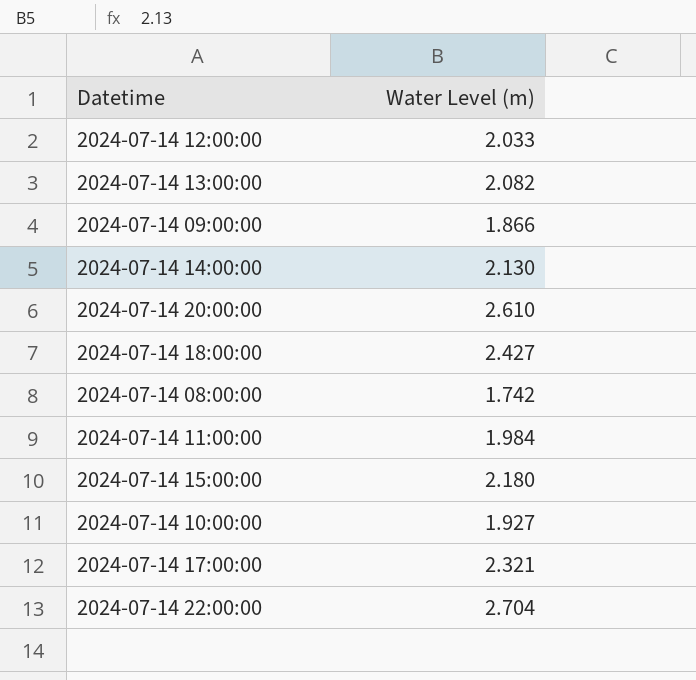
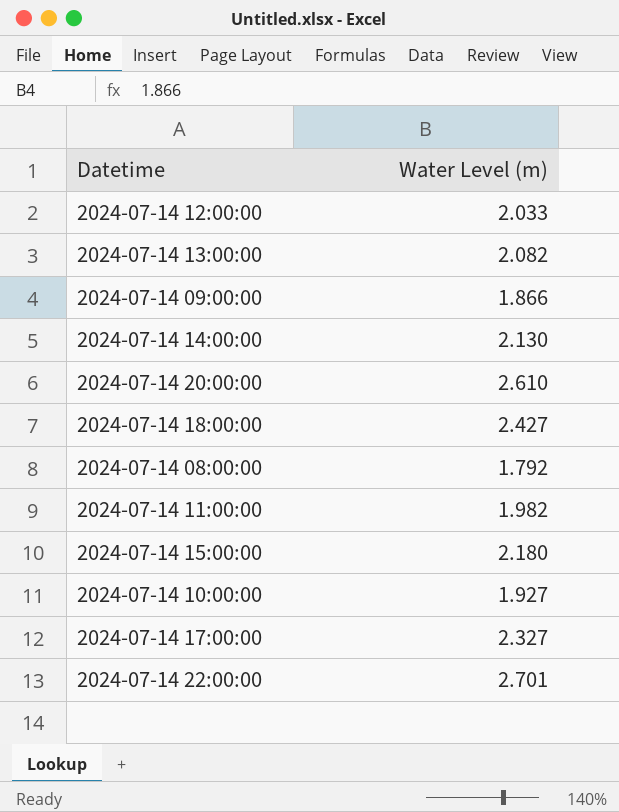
2024-07-14 08:00:00 | Water Level (m): 1.742 -> 1.792
2024-07-14 11:00:00 | Water Level (m): 1.984 -> 1.982
2024-07-14 17:00:00 | Water Level (m): 2.321 -> 2.327
2024-07-14 22:00:00 | Water Level (m): 2.704 -> 2.701

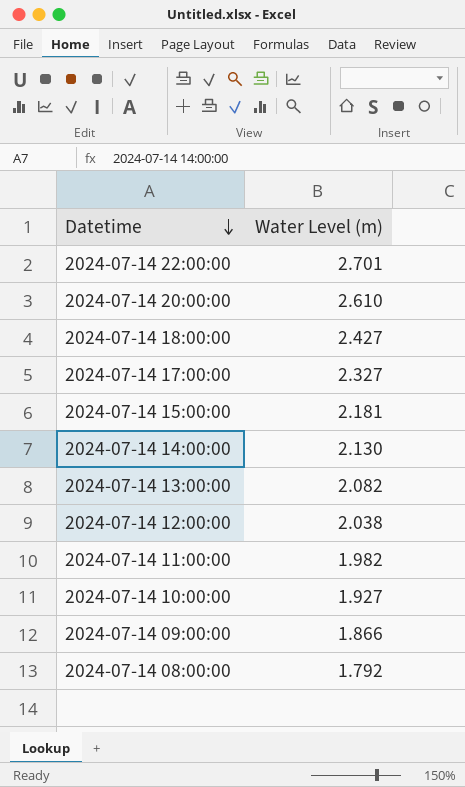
row order: none -> Datetime descending
2024-07-14 15:00:00 | Water Level (m): 2.180 -> 2.181
2024-07-14 12:00:00 | Water Level (m): 2.033 -> 2.038

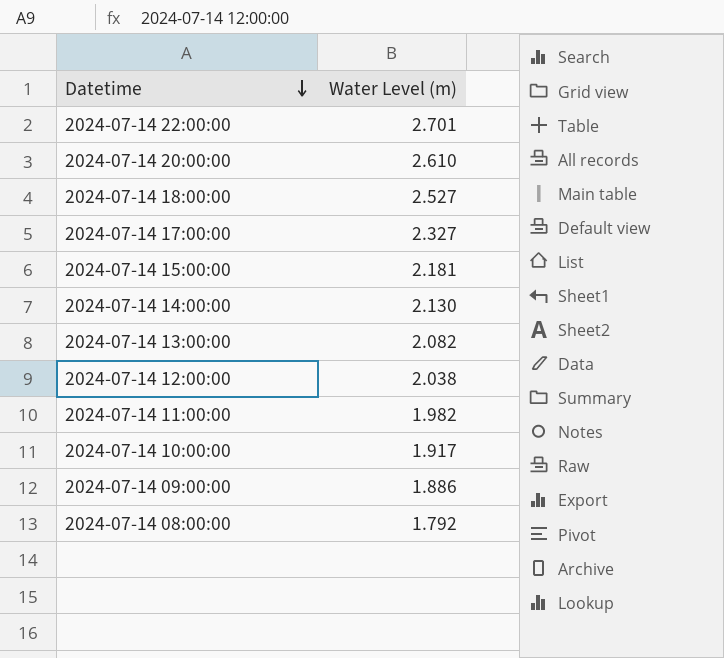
2024-07-14 18:00:00 | Water Level (m): 2.427 -> 2.527
2024-07-14 10:00:00 | Water Level (m): 1.927 -> 1.917
2024-07-14 09:00:00 | Water Level (m): 1.866 -> 1.886

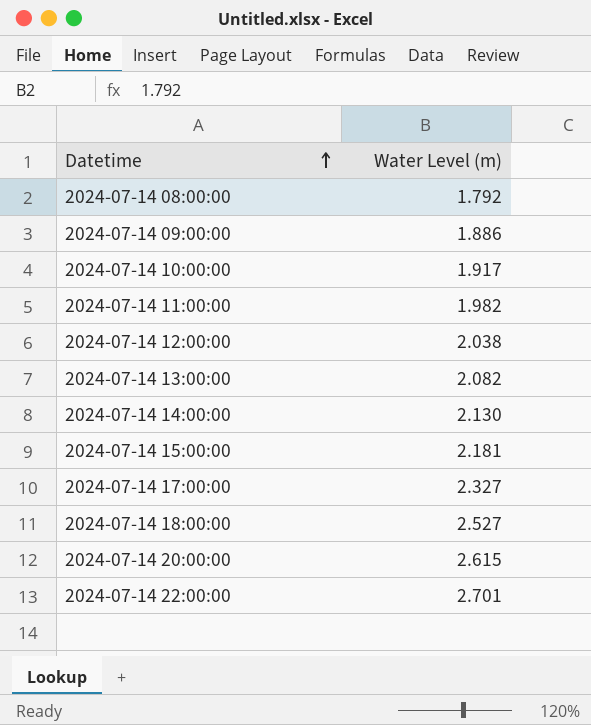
row order: Datetime descending -> Datetime ascending
2024-07-14 20:00:00 | Water Level (m): 2.610 -> 2.615

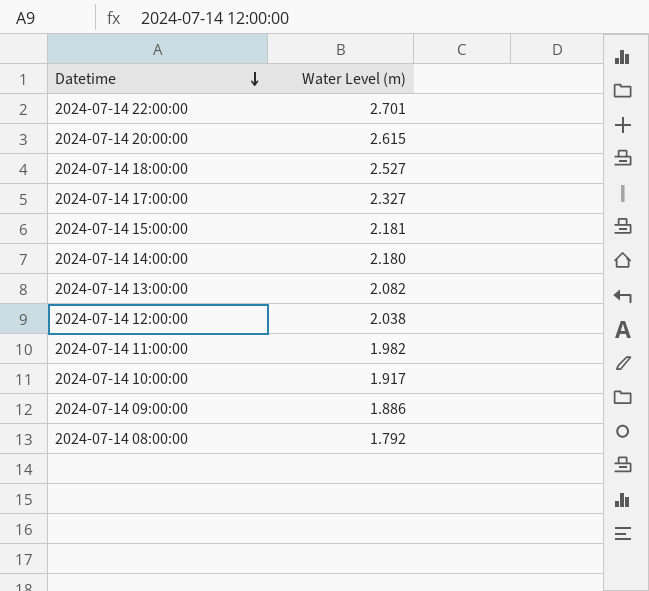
row order: Datetime ascending -> Datetime descending
2024-07-14 14:00:00 | Water Level (m): 2.130 -> 2.180

